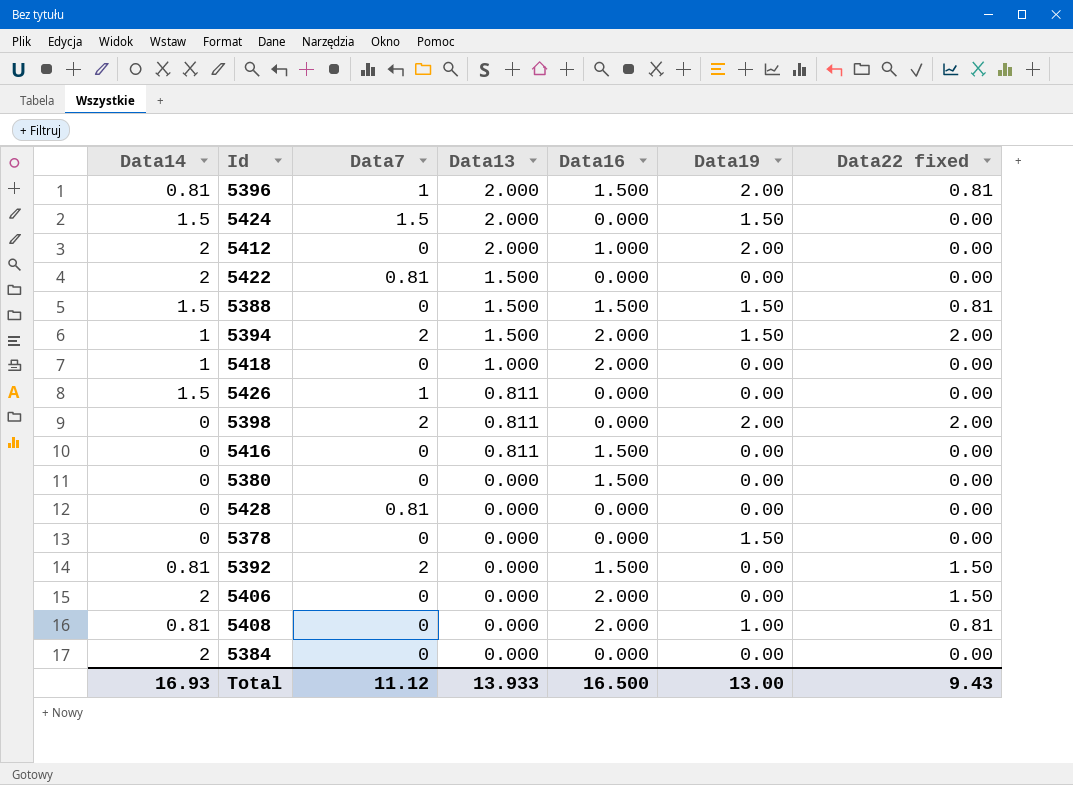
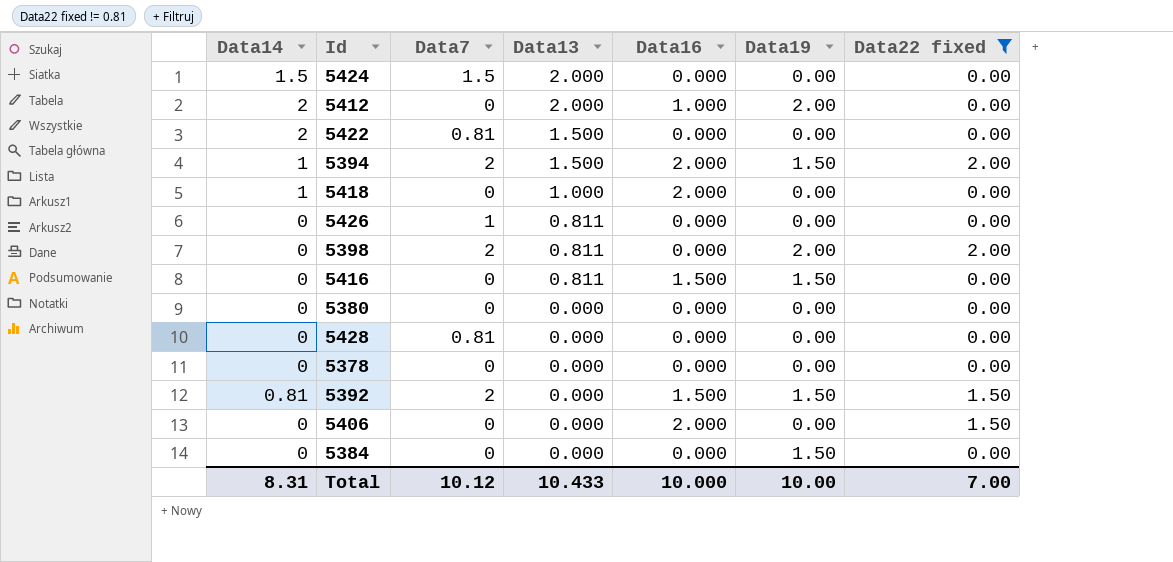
filter: none -> Data22 fixed != 0.81
5424 | Data19: 1.50 -> 0.00
5426 | Data14: 1.5 -> 0
5416 | Data19: 0.00 -> 1.50
5380 | Data16: 1.500 -> 0.000
5378 | Data19: 1.50 -> 0.00
5392 | Data19: 0.00 -> 1.50
5406 | Data14: 2 -> 0
5384 | Data14: 2 -> 0
5384 | Data19: 0.00 -> 1.50
Total | Data14: 16.93 -> 8.31
Total | Data7: 11.12 -> 10.12
Total | Data13: 13.933 -> 10.433
Total | Data16: 16.500 -> 10.000
Total | Data19: 13.00 -> 10.00
Total | Data22 fixed: 9.43 -> 7.00

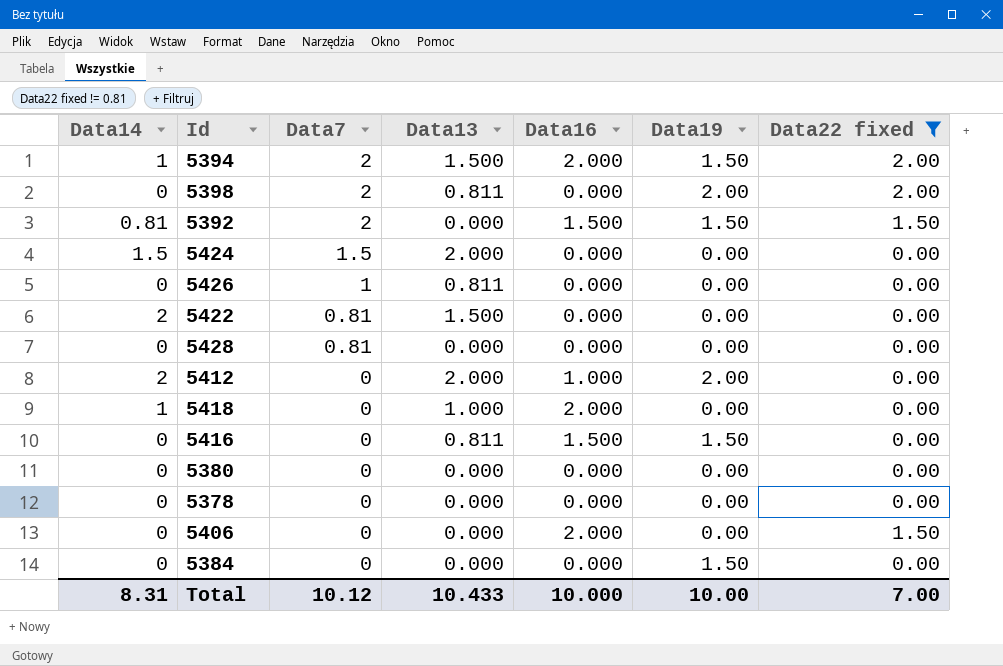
row order: Data13 descending -> Data7 descending

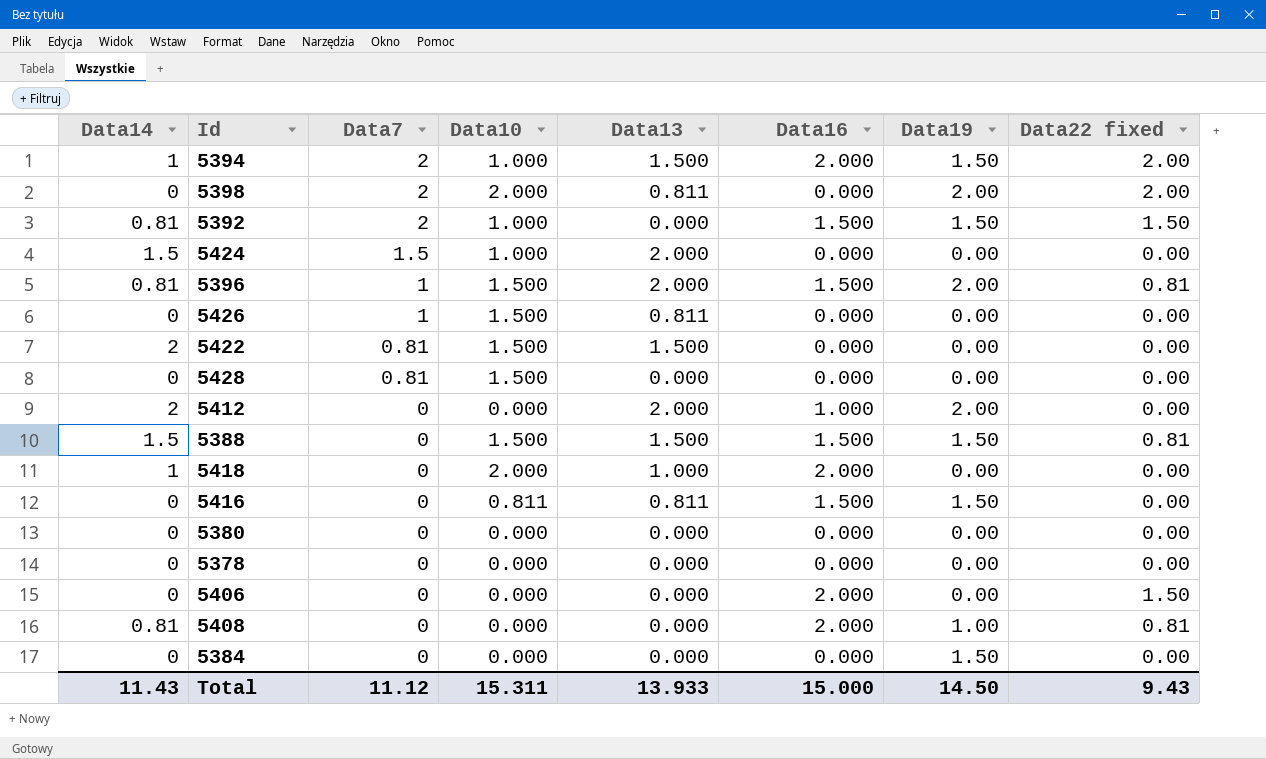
filter: Data22 fixed != 0.81 -> none
column Data10 | position: none -> 4
Total | Data14: 8.31 -> 11.43
Total | Data7: 10.12 -> 11.12
Total | Data13: 10.433 -> 13.933
Total | Data16: 10.000 -> 15.000
Total | Data19: 10.00 -> 14.50
Total | Data22 fixed: 7.00 -> 9.43

